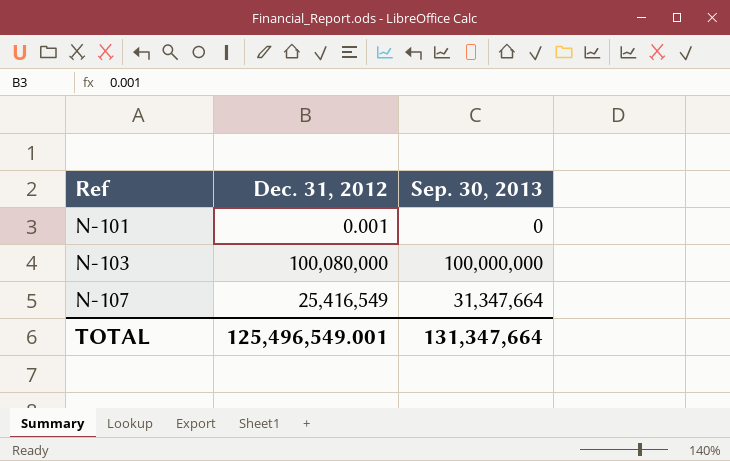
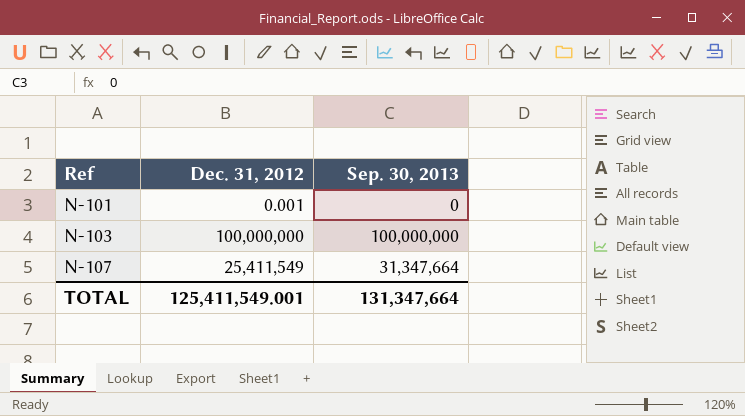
N-103 | Dec. 31, 2012: 100,080,000 -> 100,000,000
N-107 | Dec. 31, 2012: 25,416,549 -> 25,411,549
TOTAL | Dec. 31, 2012: 125,496,549.001 -> 125,411,549.001

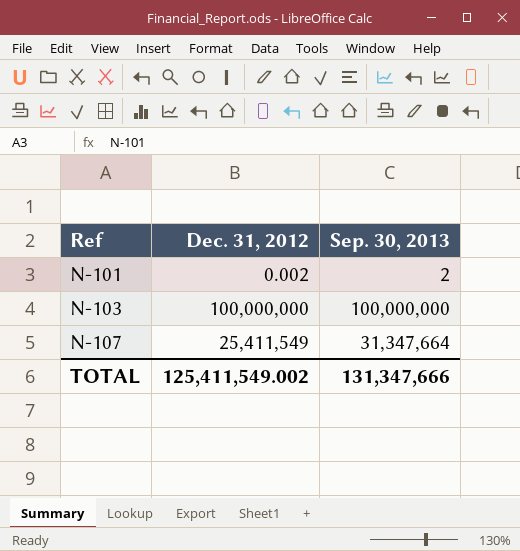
N-101 | Dec. 31, 2012: 0.001 -> 0.002
N-101 | Sep. 30, 2013: 0 -> 2
TOTAL | Dec. 31, 2012: 125,411,549.001 -> 125,411,549.002
TOTAL | Sep. 30, 2013: 131,347,664 -> 131,347,666

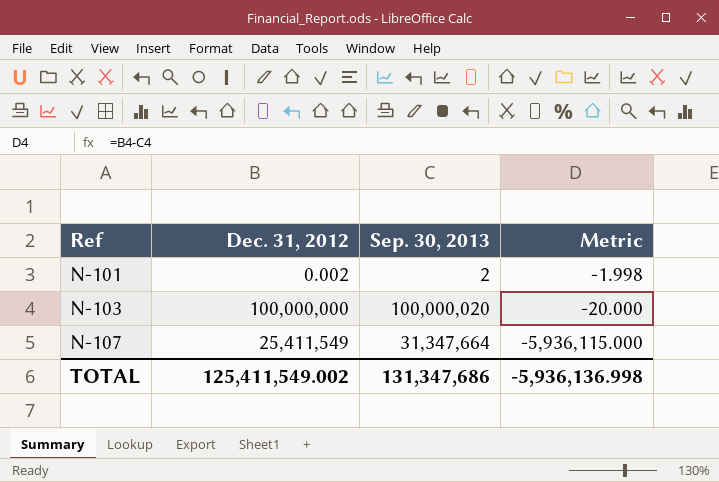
column Metric | formula: none -> [Dec. 31, 2012] - [Sep. 30, 2013]
N-103 | Sep. 30, 2013: 100,000,000 -> 100,000,020
TOTAL | Sep. 30, 2013: 131,347,666 -> 131,347,686

